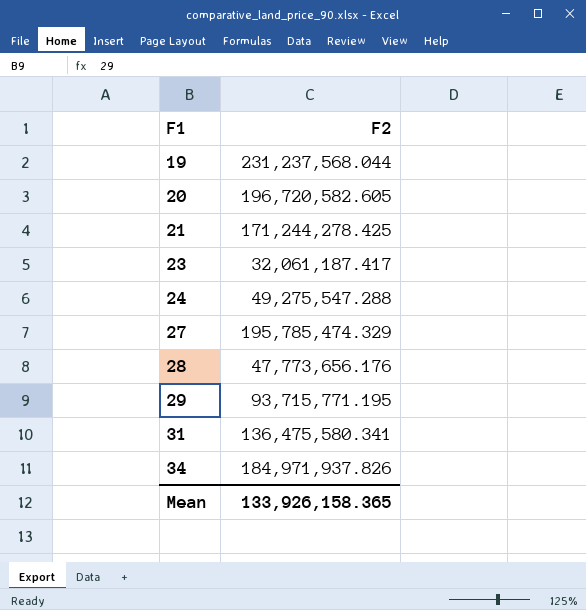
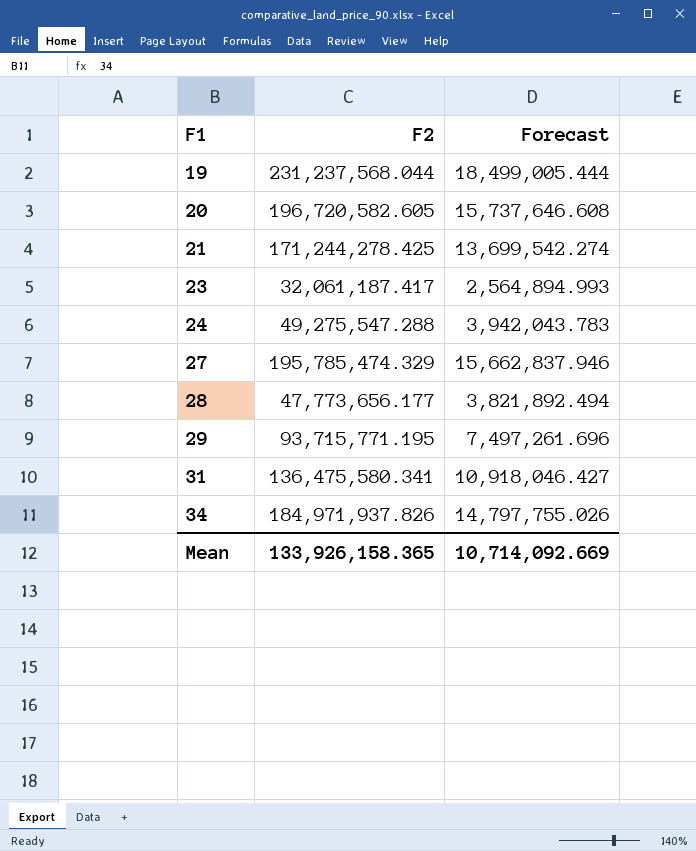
column Forecast | formula: none -> [F2] * 0.08
28 | F2: 47,773,656.176 -> 47,773,656.177

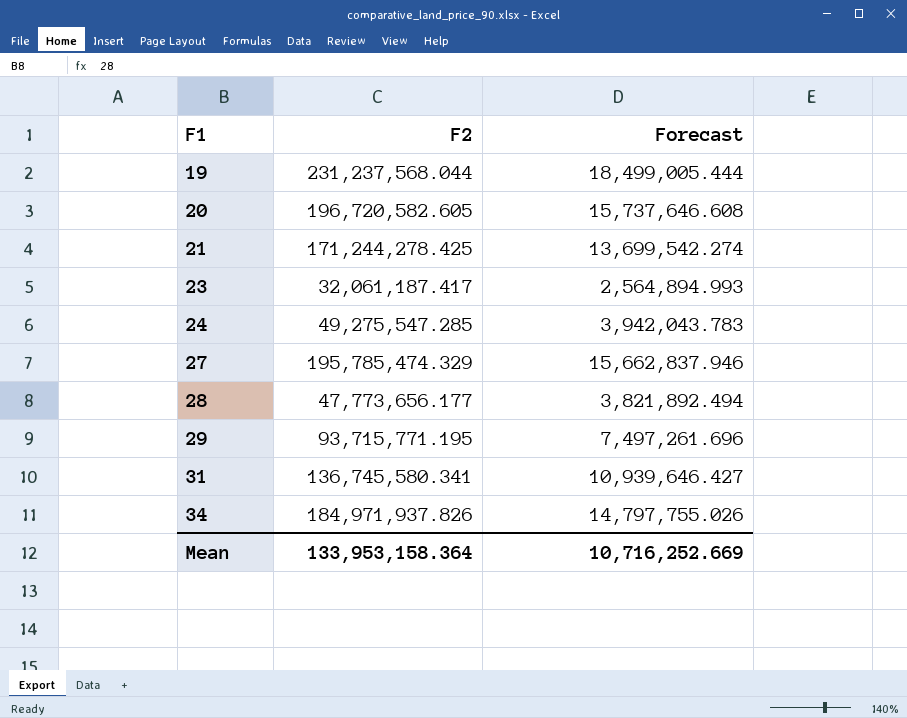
24 | F2: 49,275,547.288 -> 49,275,547.285
31 | F2: 136,475,580.341 -> 136,745,580.341
31 | Forecast: 10,918,046.427 -> 10,939,646.427
Mean | F2: 133,926,158.365 -> 133,953,158.364
Mean | Forecast: 10,714,092.669 -> 10,716,252.669

